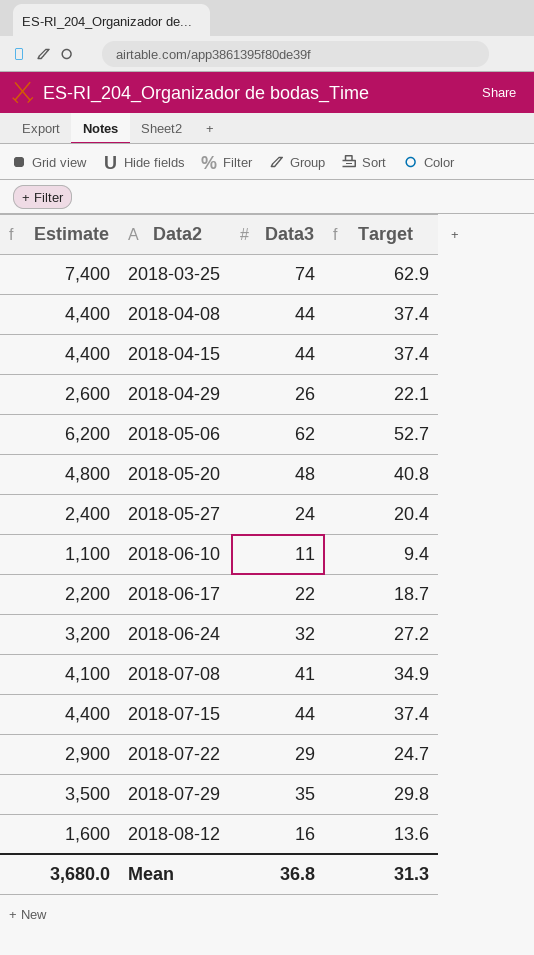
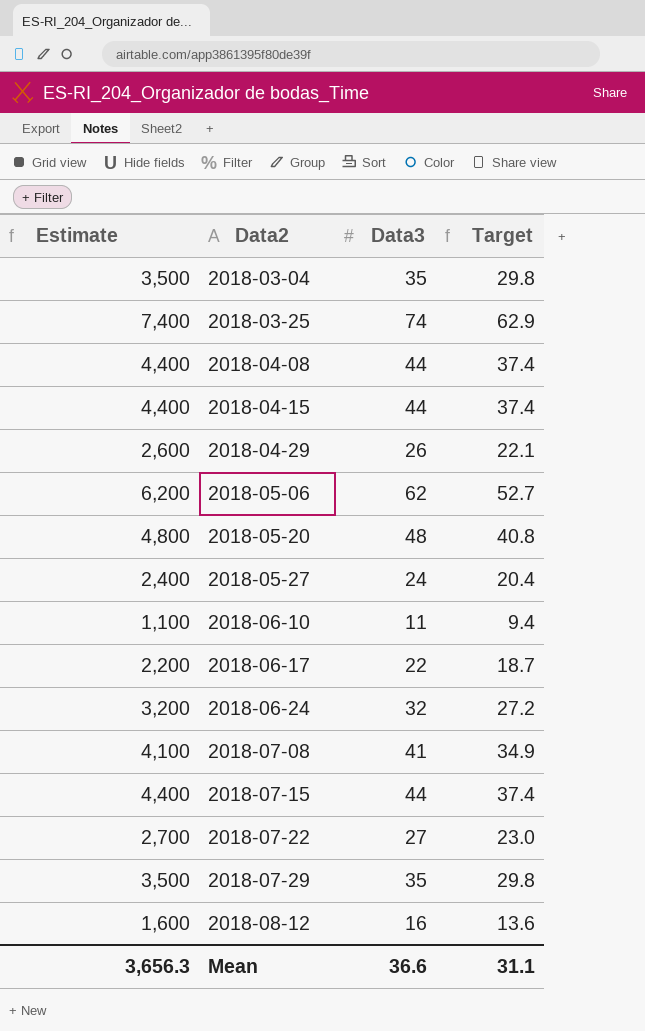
row 2018-03-04: none -> 3,500 | 35 | 29.8
2018-07-22 | Estimate: 2,900 -> 2,700
2018-07-22 | Data3: 29 -> 27
2018-07-22 | Target: 24.7 -> 23.0
Mean | Estimate: 3,680.0 -> 3,656.3
Mean | Data3: 36.8 -> 36.6
Mean | Target: 31.3 -> 31.1

